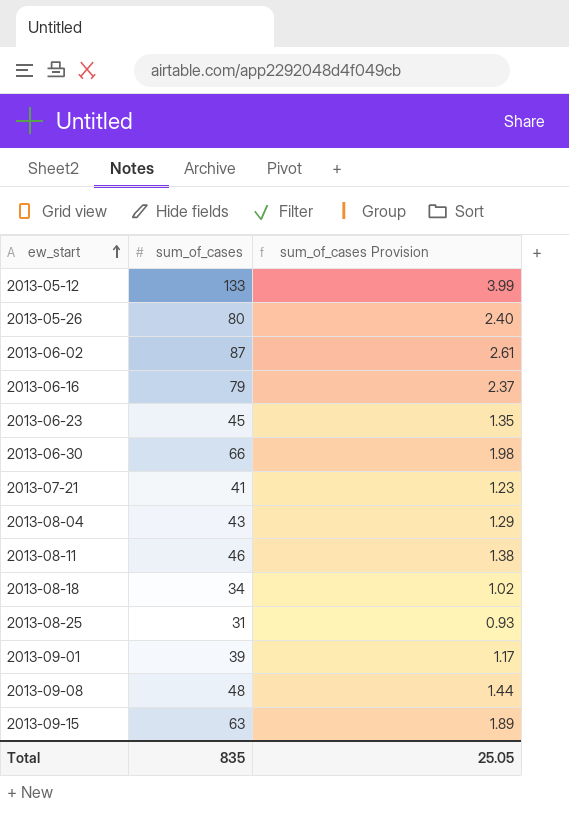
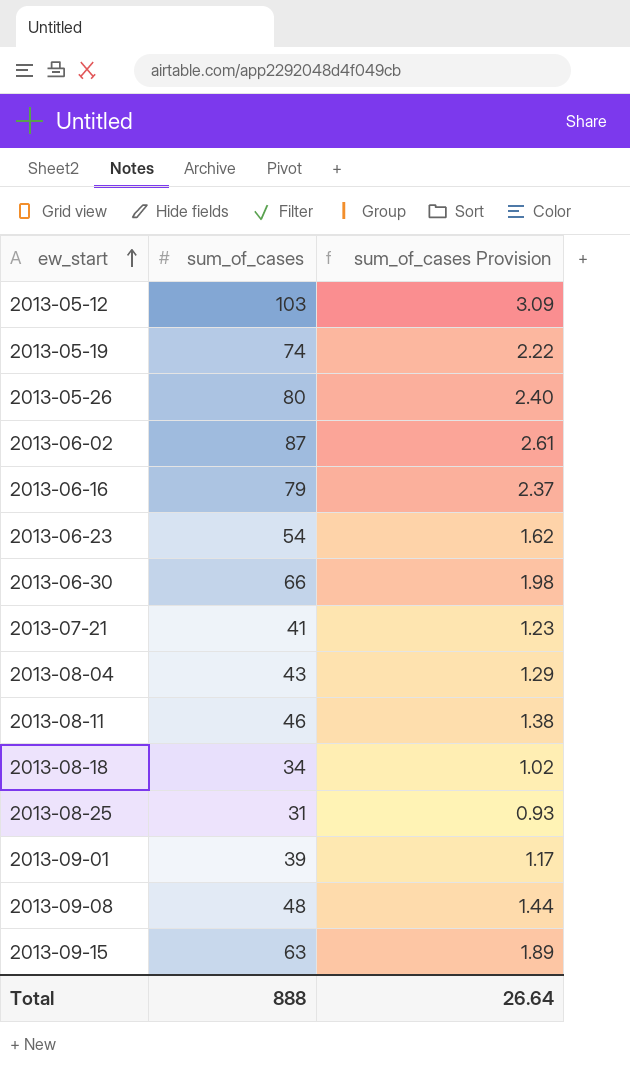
2013-05-12 | sum_of_cases: 133 -> 103
2013-05-12 | sum_of_cases Provision: 3.99 -> 3.09
row 2013-05-19: none -> 74 | 2.22
2013-06-23 | sum_of_cases: 45 -> 54
2013-06-23 | sum_of_cases Provision: 1.35 -> 1.62
Total | sum_of_cases: 835 -> 888
Total | sum_of_cases Provision: 25.05 -> 26.64

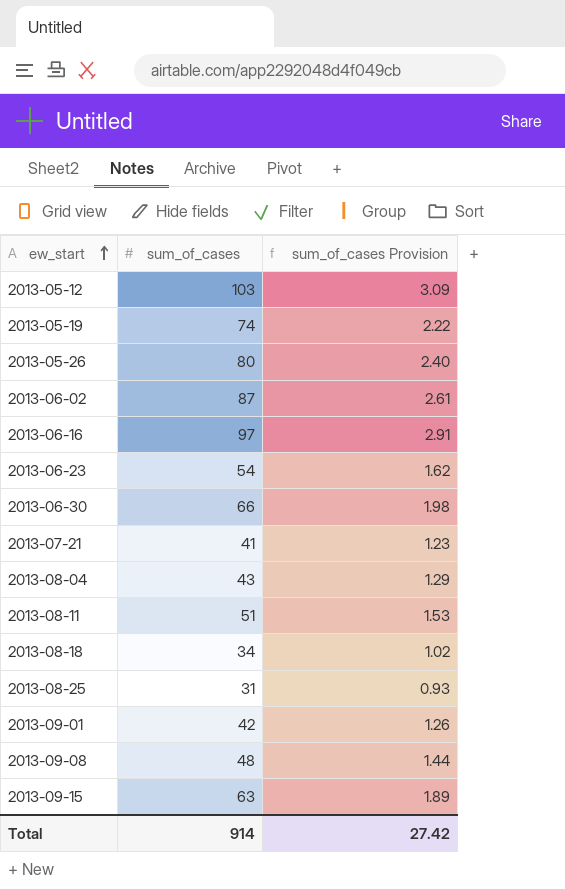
2013-06-16 | sum_of_cases: 79 -> 97
2013-06-16 | sum_of_cases Provision: 2.37 -> 2.91
2013-08-11 | sum_of_cases: 46 -> 51
2013-08-11 | sum_of_cases Provision: 1.38 -> 1.53
2013-09-01 | sum_of_cases: 39 -> 42
2013-09-01 | sum_of_cases Provision: 1.17 -> 1.26
Total | sum_of_cases: 888 -> 914
Total | sum_of_cases Provision: 26.64 -> 27.42

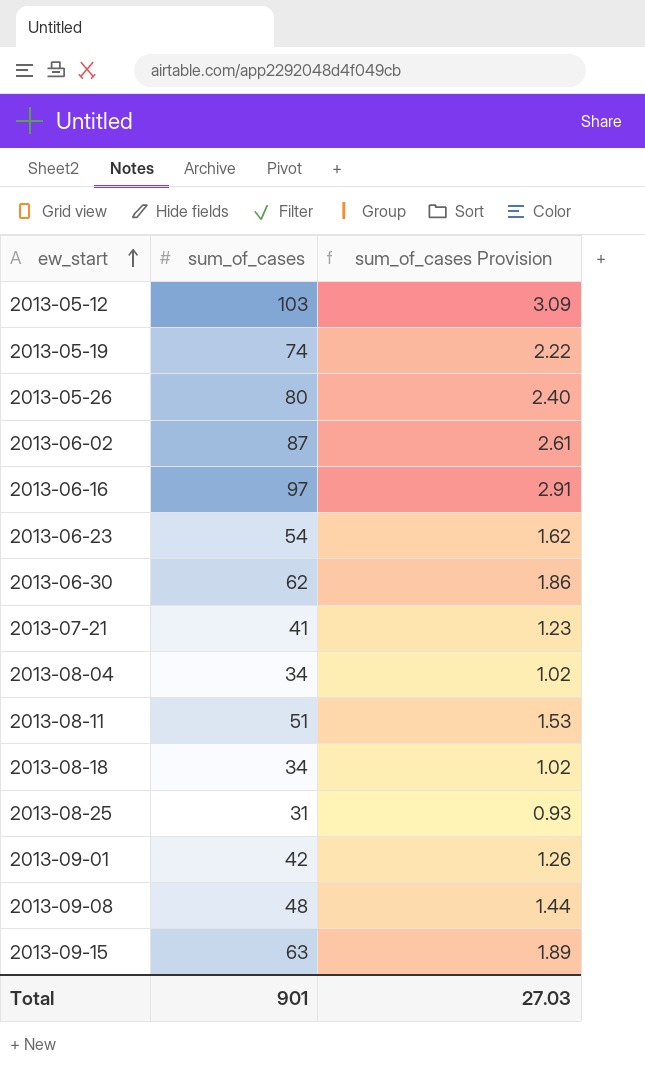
2013-06-30 | sum_of_cases: 66 -> 62
2013-06-30 | sum_of_cases Provision: 1.98 -> 1.86
2013-08-04 | sum_of_cases: 43 -> 34
2013-08-04 | sum_of_cases Provision: 1.29 -> 1.02
Total | sum_of_cases: 914 -> 901
Total | sum_of_cases Provision: 27.42 -> 27.03

